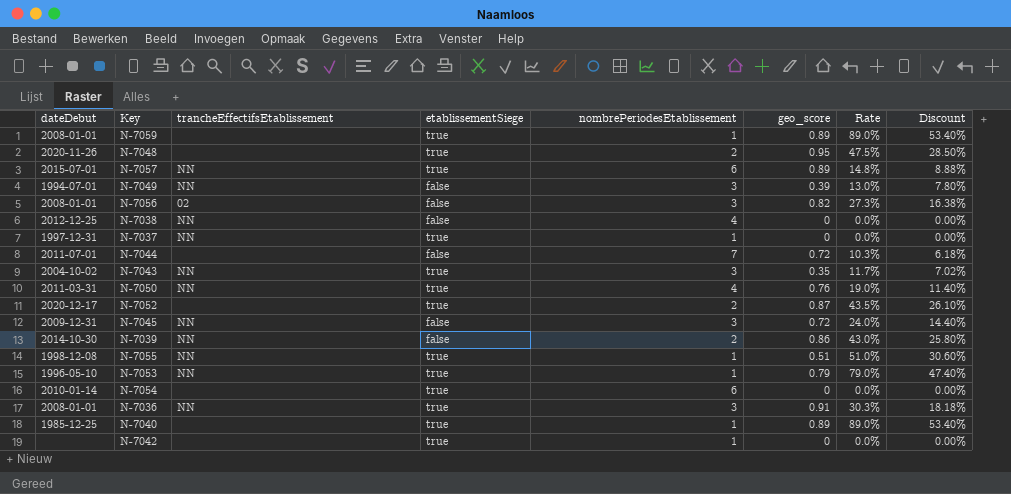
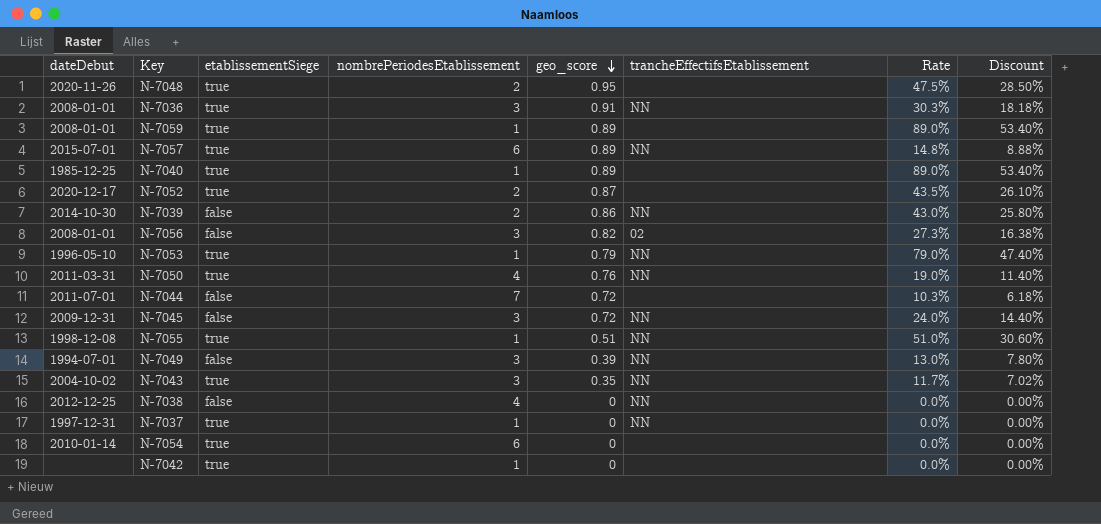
row order: none -> geo_score descending
column trancheEffectifsEtablissement | position: 3 -> 6

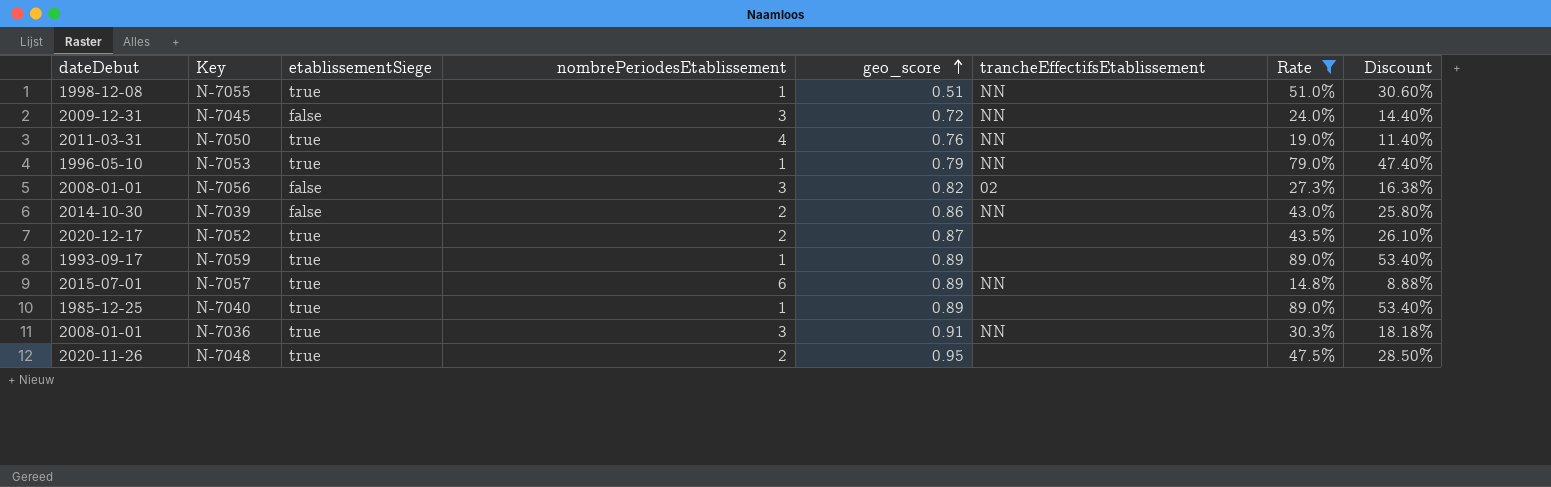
filter: none -> Rate >= 14.8%
row order: geo_score descending -> geo_score ascending
N-7059 | dateDebut: 2008-01-01 -> 1993-09-17

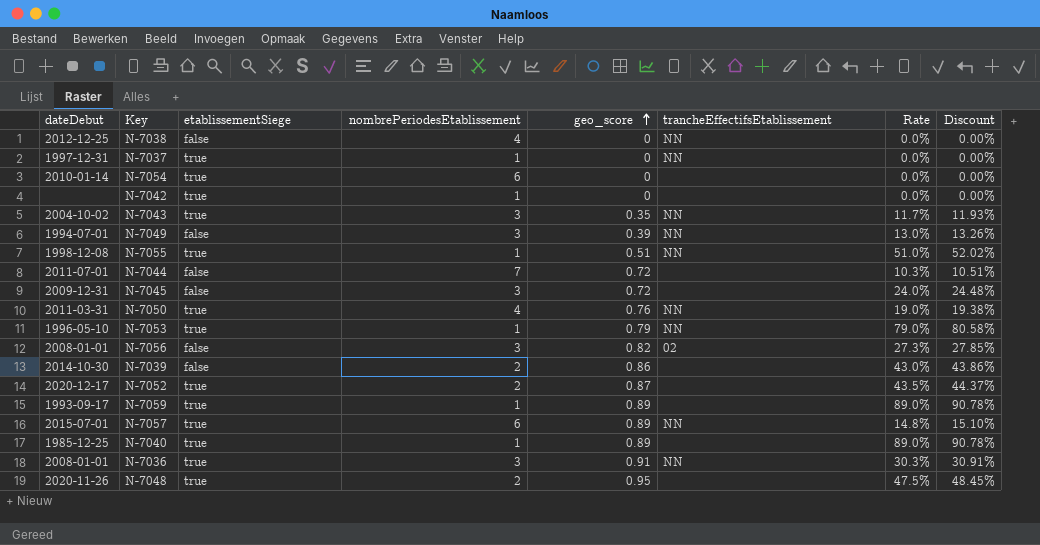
filter: Rate >= 14.8% -> none
column Discount | formula: [Rate] * 0.6 -> [Rate] * 1.02
N-7045 | trancheEffectifsEtablissement: NN -> none
N-7039 | trancheEffectifsEtablissement: NN -> none

